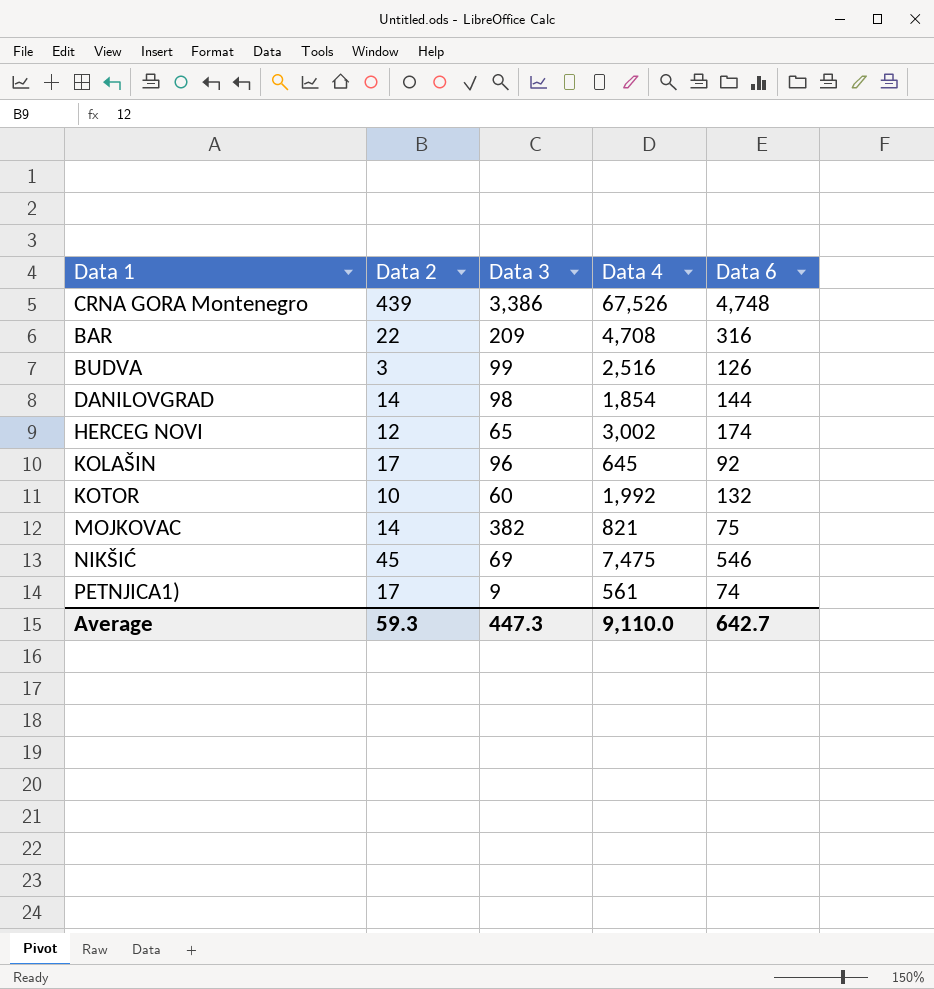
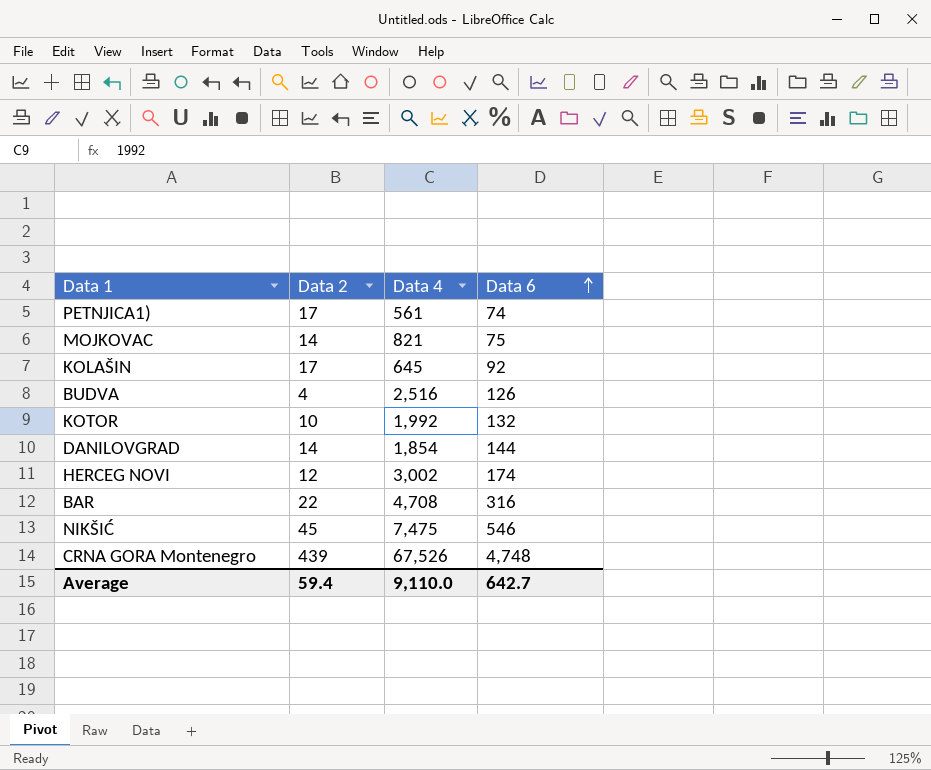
row order: none -> Data 6 ascending
column Data 3 | position: 3 -> none
BUDVA | Data 2: 3 -> 4
Average | Data 2: 59.3 -> 59.4

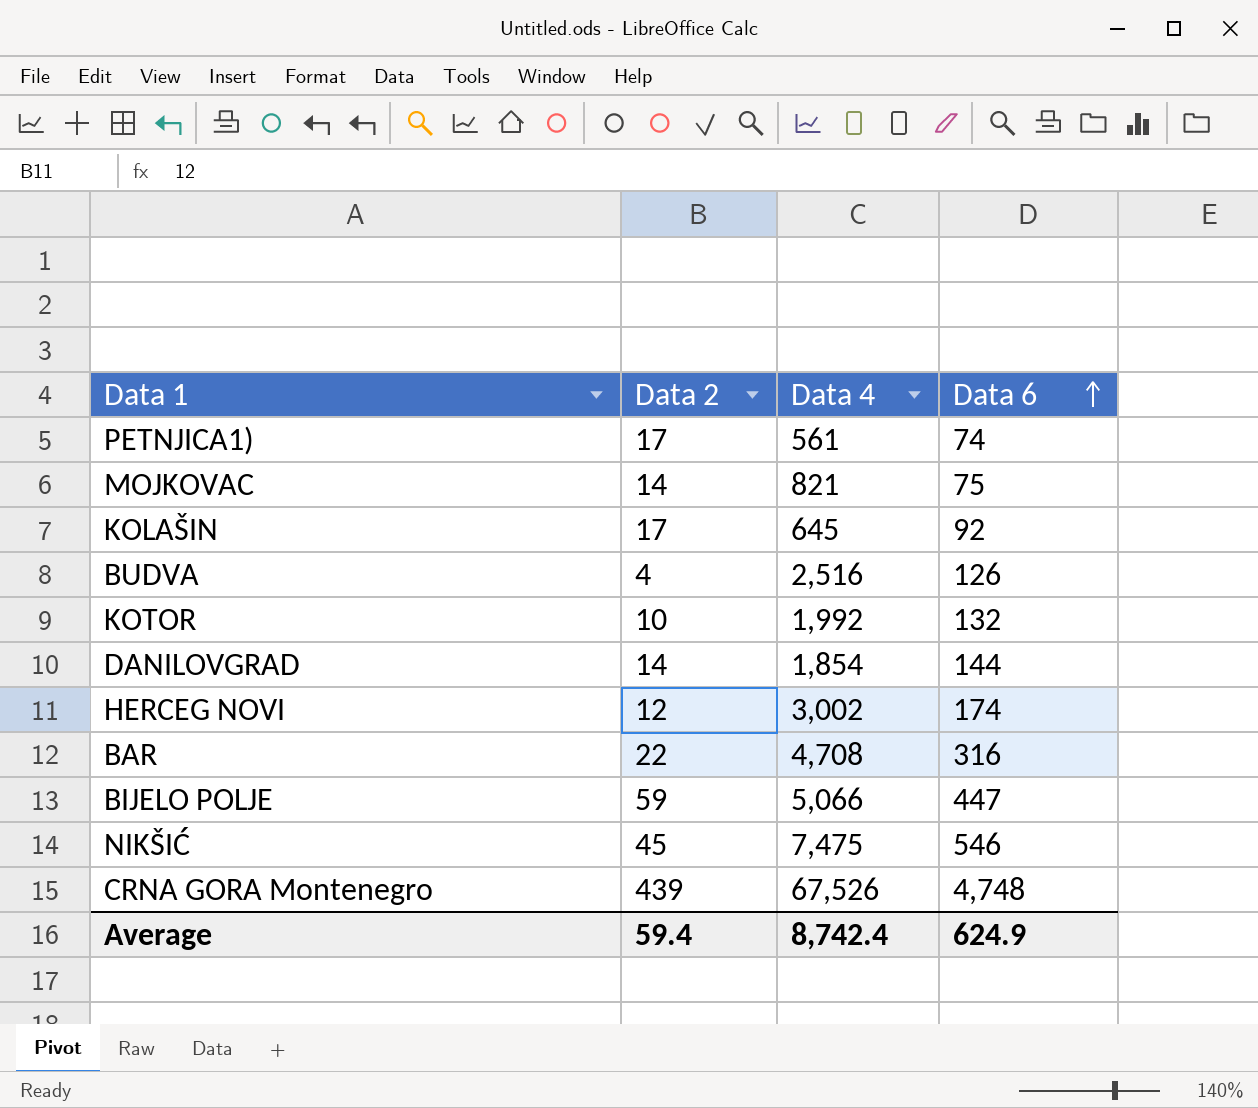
row BIJELO POLJE: none -> 59 | 5,066 | 447
Average | Data 4: 9,110.0 -> 8,742.4
Average | Data 6: 642.7 -> 624.9

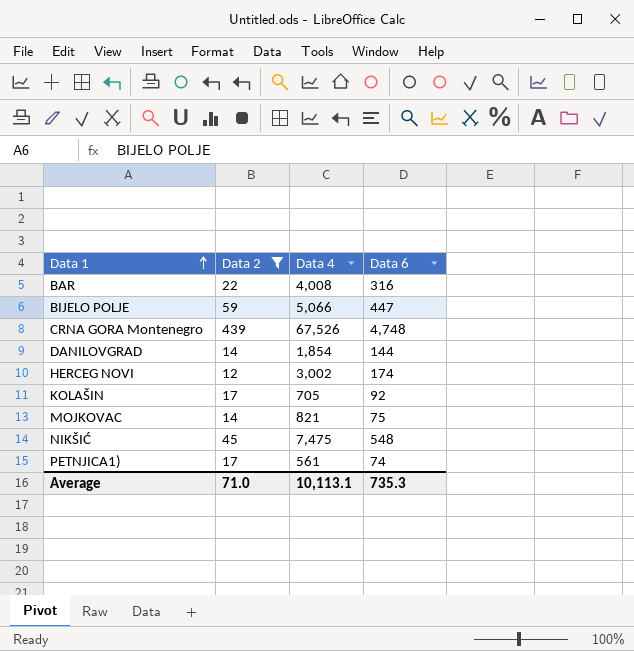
filter: none -> Data 2 >= 12
row order: Data 6 ascending -> Data 1 ascending
BAR | Data 4: 4,708 -> 4,008
KOLAŠIN | Data 4: 645 -> 705
NIKŠIĆ | Data 6: 546 -> 548
Average | Data 2: 59.4 -> 71.0
Average | Data 4: 8,742.4 -> 10,113.1
Average | Data 6: 624.9 -> 735.3

